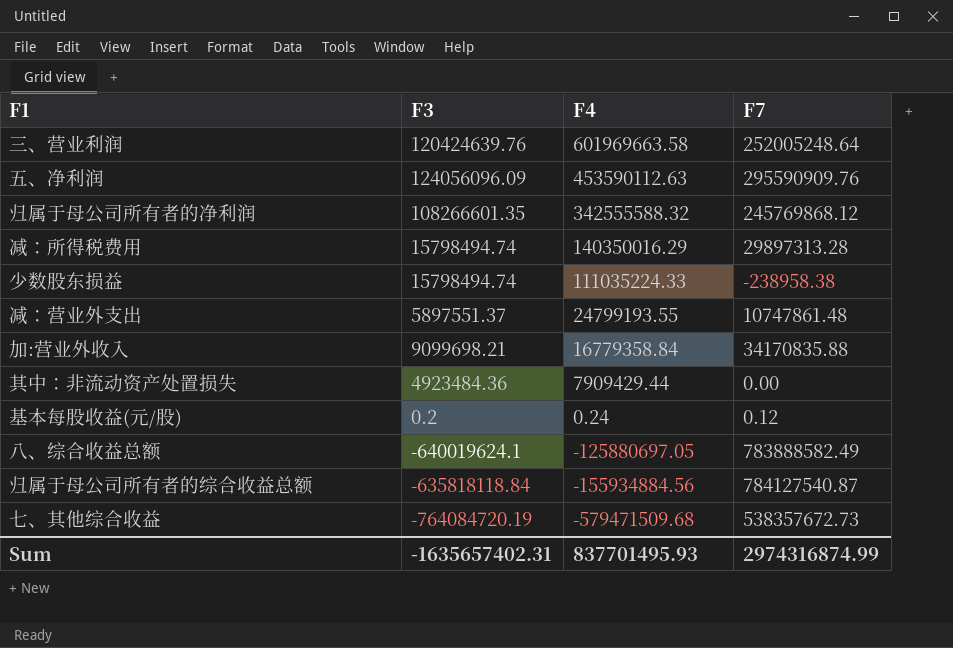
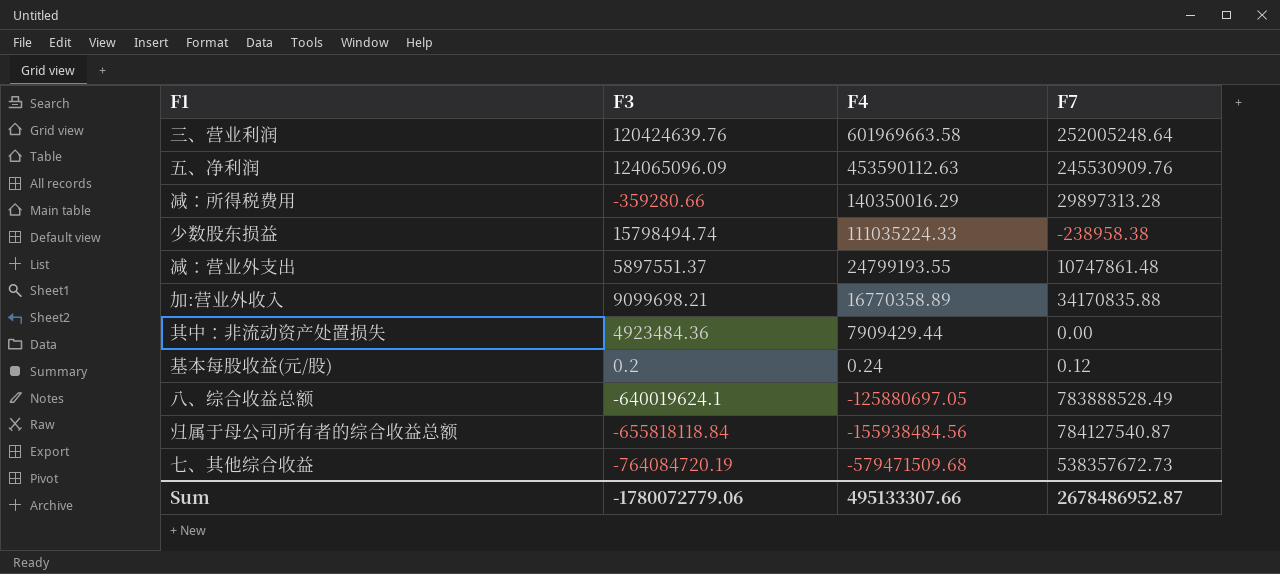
row 归属于母公司所有者的净利润: 108266601.35 | 342555588.32 | 245769868.12 -> none
五、净利润 | F3: 124056096.09 -> 124065096.09
五、净利润 | F7: 295590909.76 -> 245530909.76
减：所得税费用 | F3: 15798494.74 -> -359280.66
加:营业外收入 | F4: 16779358.84 -> 16770358.89
八、综合收益总额 | F7: 783888582.49 -> 783888528.49
归属于母公司所有者的综合收益总额 | F3: -635818118.84 -> -655818118.84
归属于母公司所有者的综合收益总额 | F4: -155934884.56 -> -155938484.56
Sum | F3: -1635657402.31 -> -1780072779.06
Sum | F4: 837701495.93 -> 495133307.66
Sum | F7: 2974316874.99 -> 2678486952.87

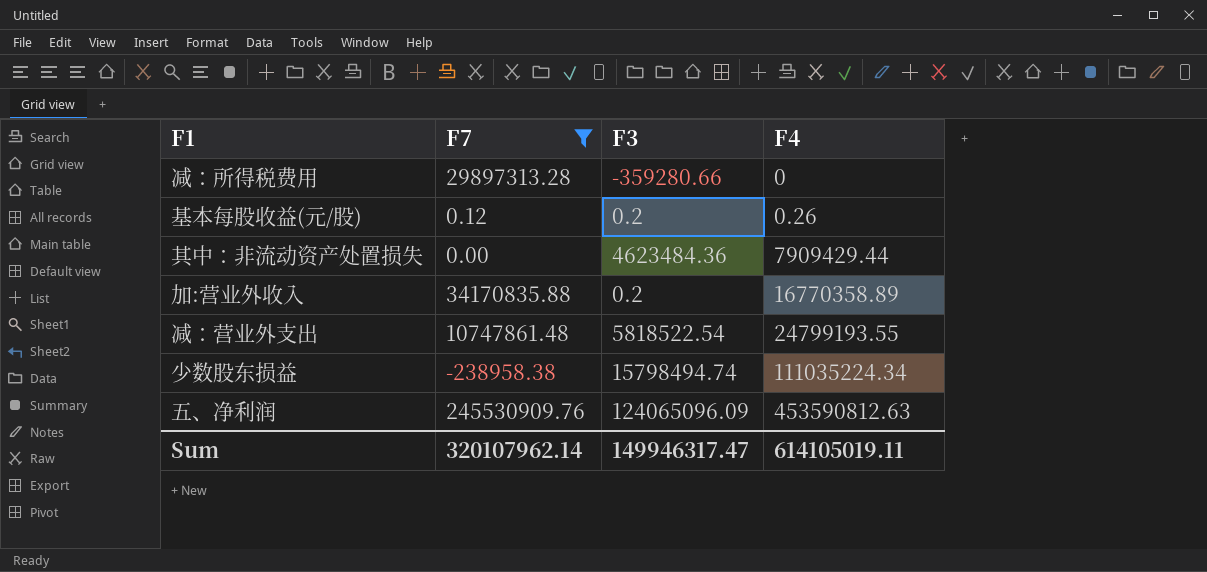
filter: none -> F7 <= 245530909.76
row order: F4 descending -> F4 ascending
column F7 | position: 4 -> 2
减：所得税费用 | F4: 140350016.29 -> 0
基本每股收益(元/股) | F4: 0.24 -> 0.26
其中：非流动资产处置损失 | F3: 4923484.36 -> 4623484.36
加:营业外收入 | F3: 9099698.21 -> 0.2
减：营业外支出 | F3: 5897551.37 -> 5818522.54
少数股东损益 | F4: 111035224.33 -> 111035224.34
五、净利润 | F4: 453590112.63 -> 453590812.63
Sum | F7: 2678486952.87 -> 320107962.14
Sum | F3: -1780072779.06 -> 149946317.47
Sum | F4: 495133307.66 -> 614105019.11

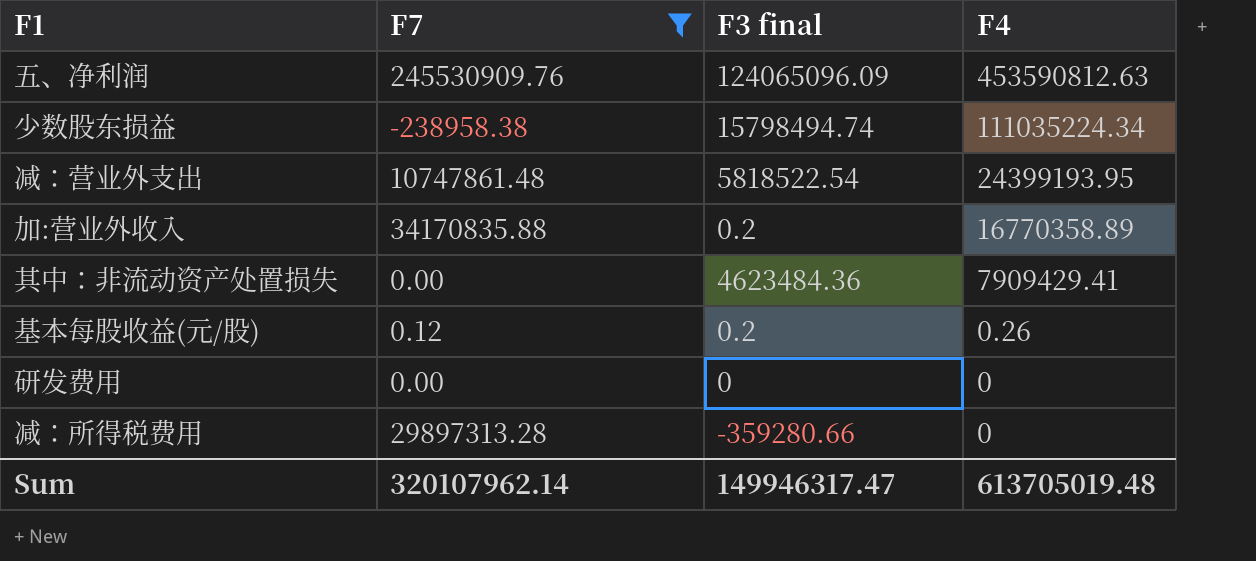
row order: F4 ascending -> F4 descending
column name: F3 -> F3 final
减：营业外支出 | F4: 24799193.55 -> 24399193.95
其中：非流动资产处置损失 | F4: 7909429.44 -> 7909429.41
row 研发费用: none -> 0.00 | 0 | 0
Sum | F4: 614105019.11 -> 613705019.48

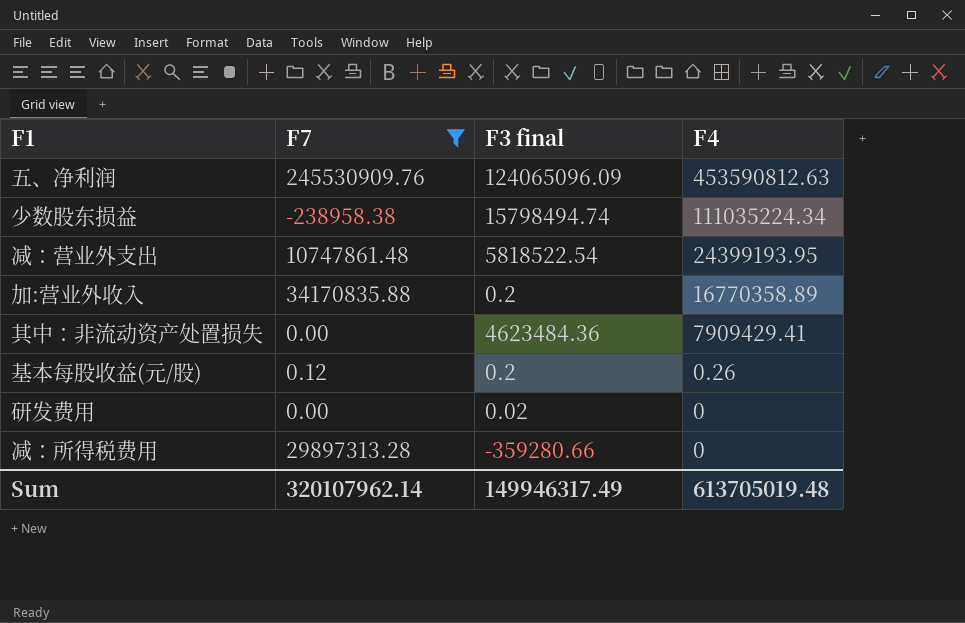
研发费用 | F3 final: 0 -> 0.02
Sum | F3 final: 149946317.47 -> 149946317.49

